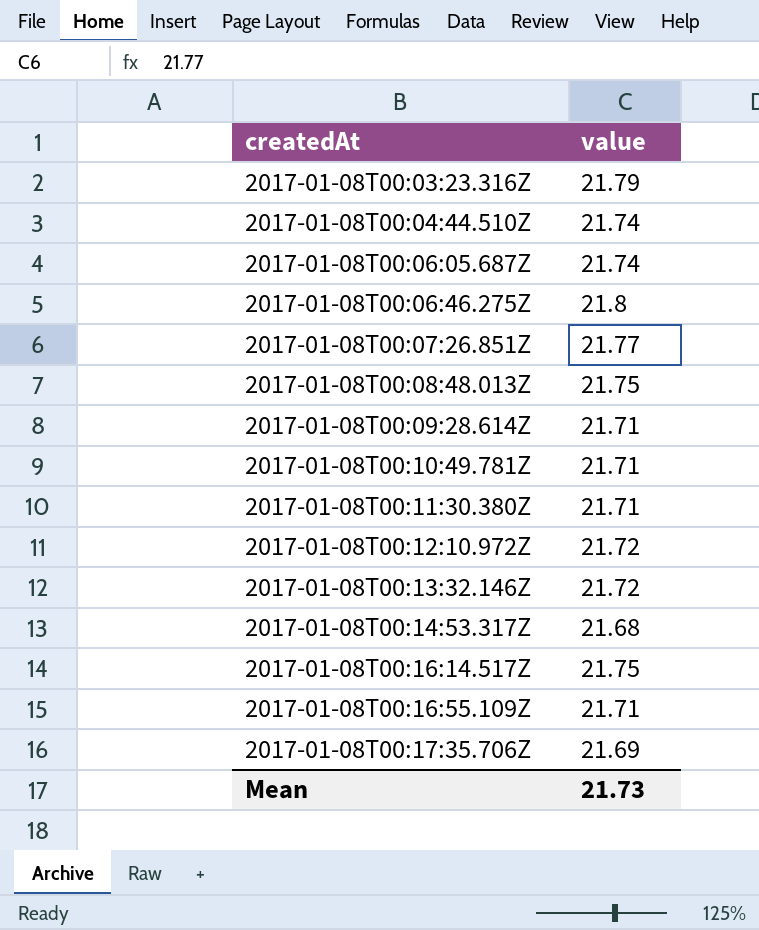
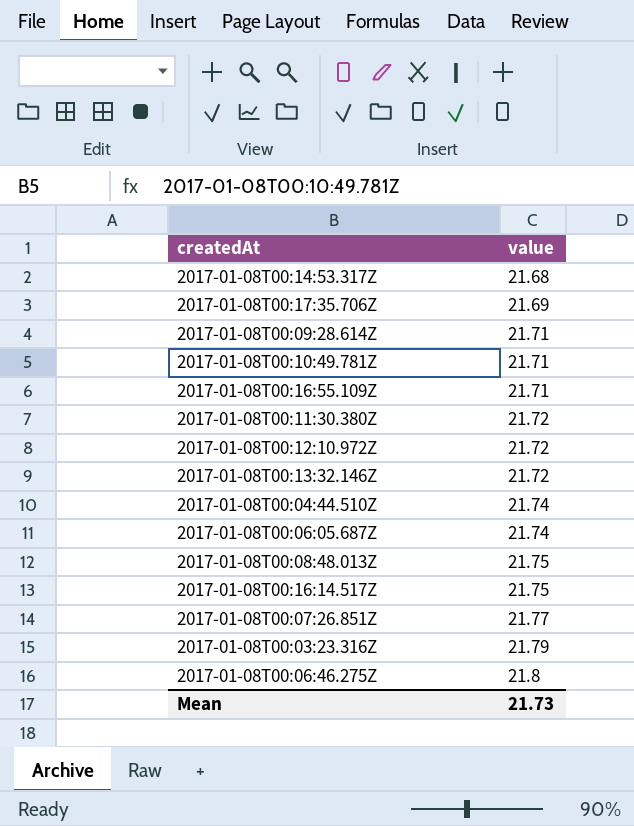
row order: createdAt ascending -> value ascending
2017-01-08T00:11:30.380Z | value: 21.71 -> 21.72

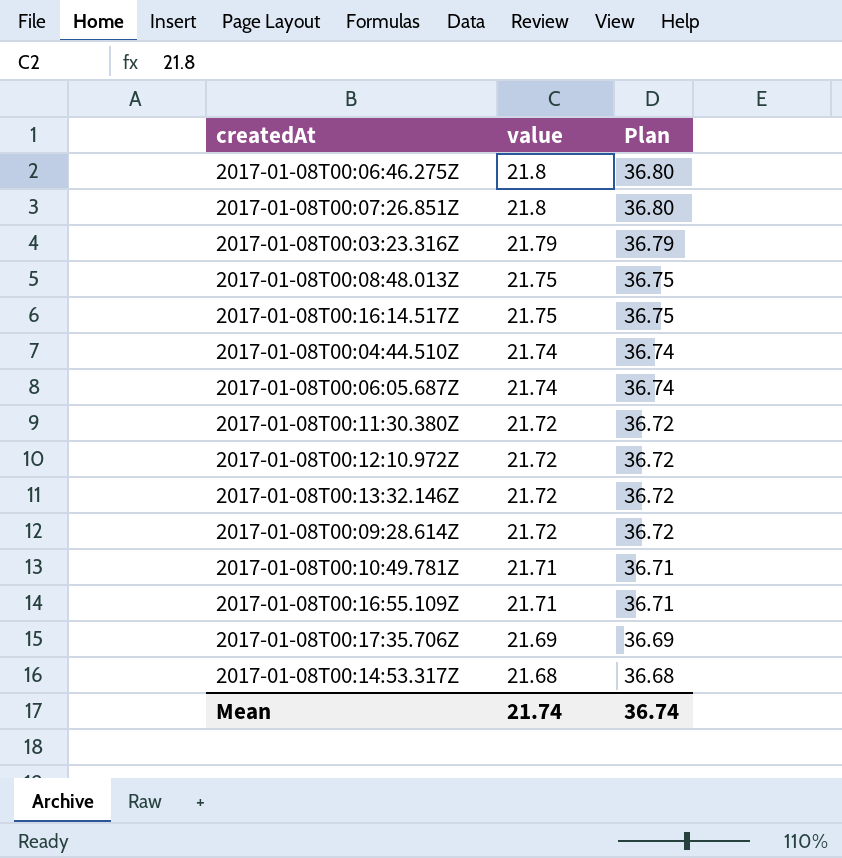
row order: value ascending -> value descending
column Plan | formula: none -> [value] + 15
2017-01-08T00:07:26.851Z | value: 21.77 -> 21.8
2017-01-08T00:09:28.614Z | value: 21.71 -> 21.72
Mean | value: 21.73 -> 21.74

